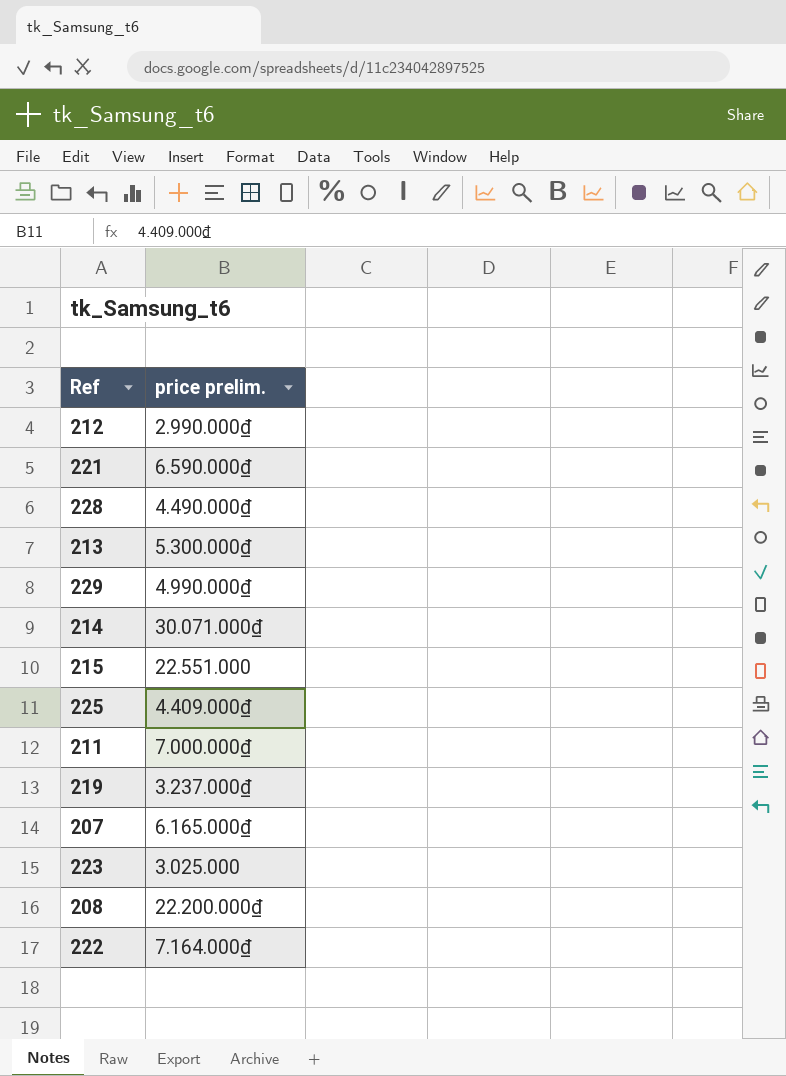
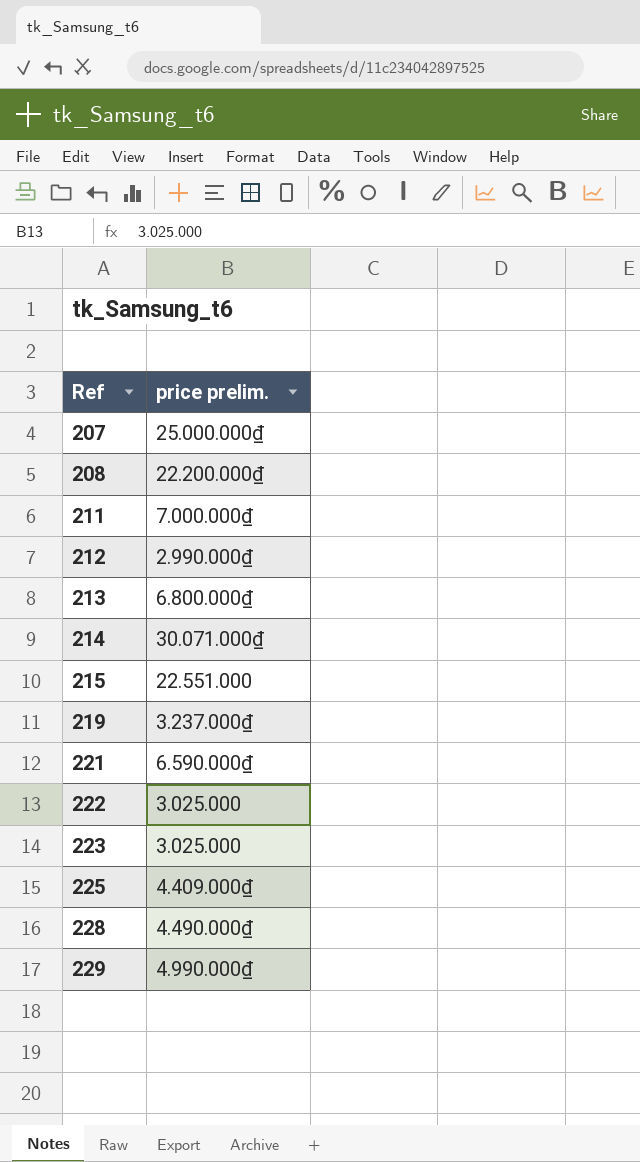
row order: none -> Ref ascending
207 | price prelim.: 6.165.000₫ -> 25.000.000₫
213 | price prelim.: 5.300.000₫ -> 6.800.000₫
222 | price prelim.: 7.164.000₫ -> 3.025.000

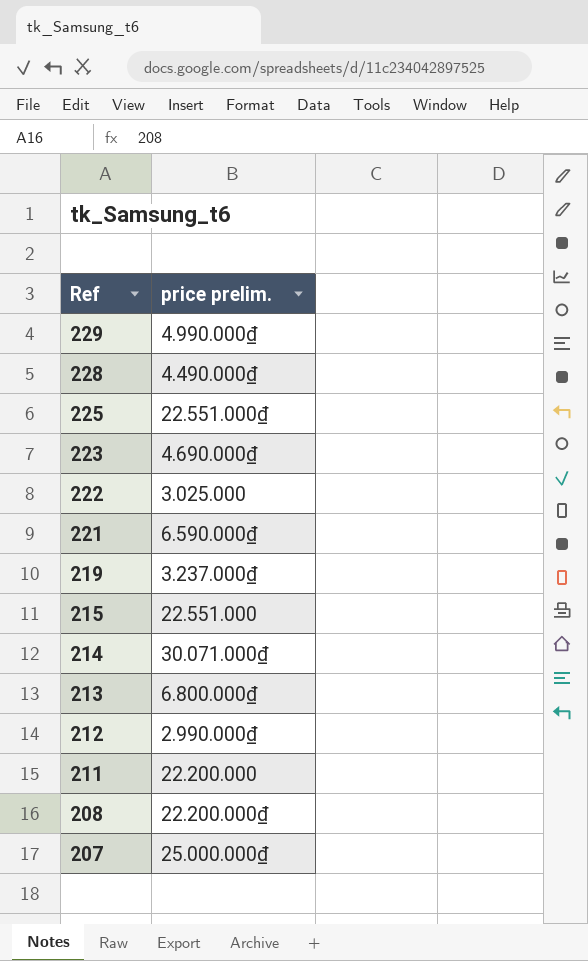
row order: Ref ascending -> Ref descending
225 | price prelim.: 4.409.000₫ -> 22.551.000₫
223 | price prelim.: 3.025.000 -> 4.690.000₫
211 | price prelim.: 7.000.000₫ -> 22.200.000

